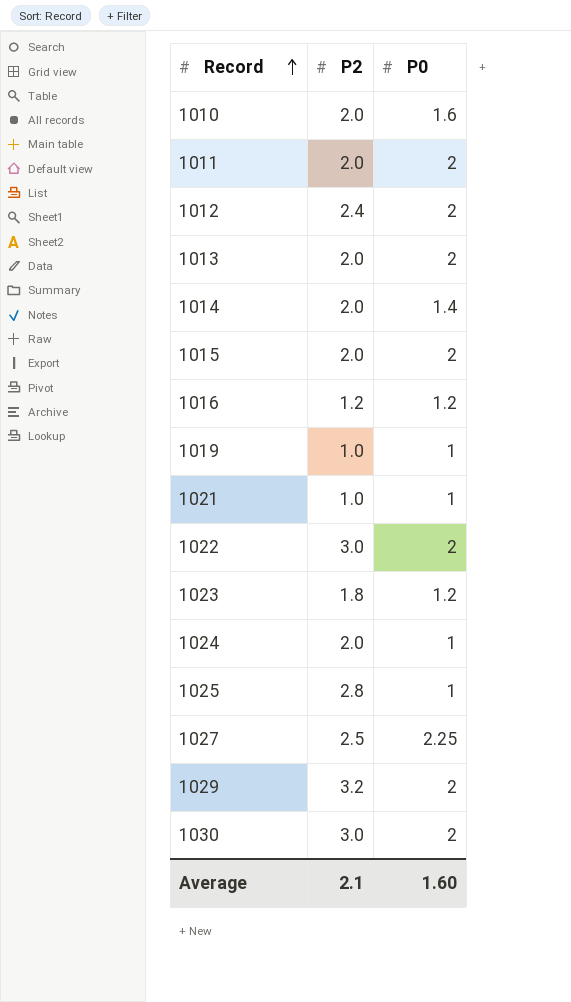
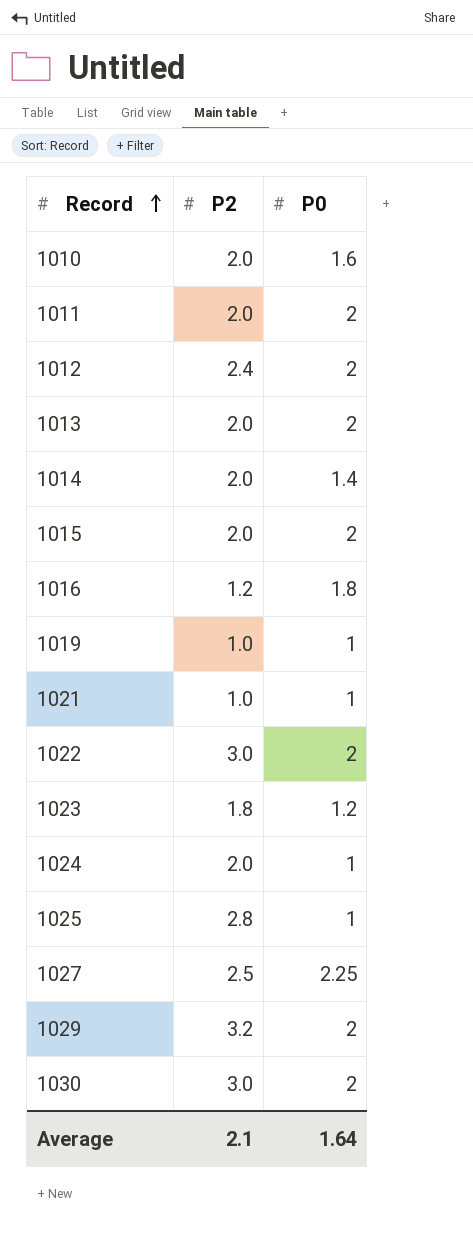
1016 | P0: 1.2 -> 1.8
Average | P0: 1.60 -> 1.64

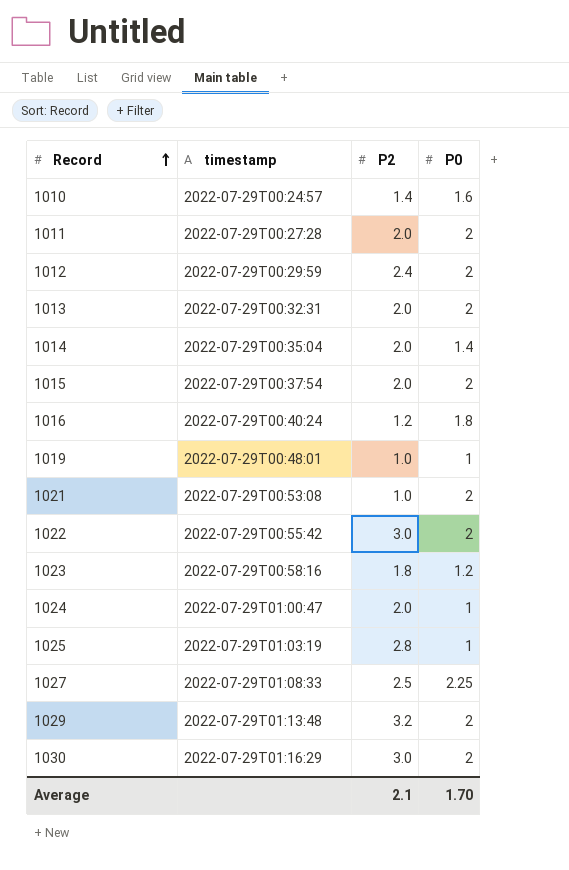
column timestamp | position: none -> 2
1010 | P2: 2.0 -> 1.4
1021 | P0: 1 -> 2
Average | P0: 1.64 -> 1.70

